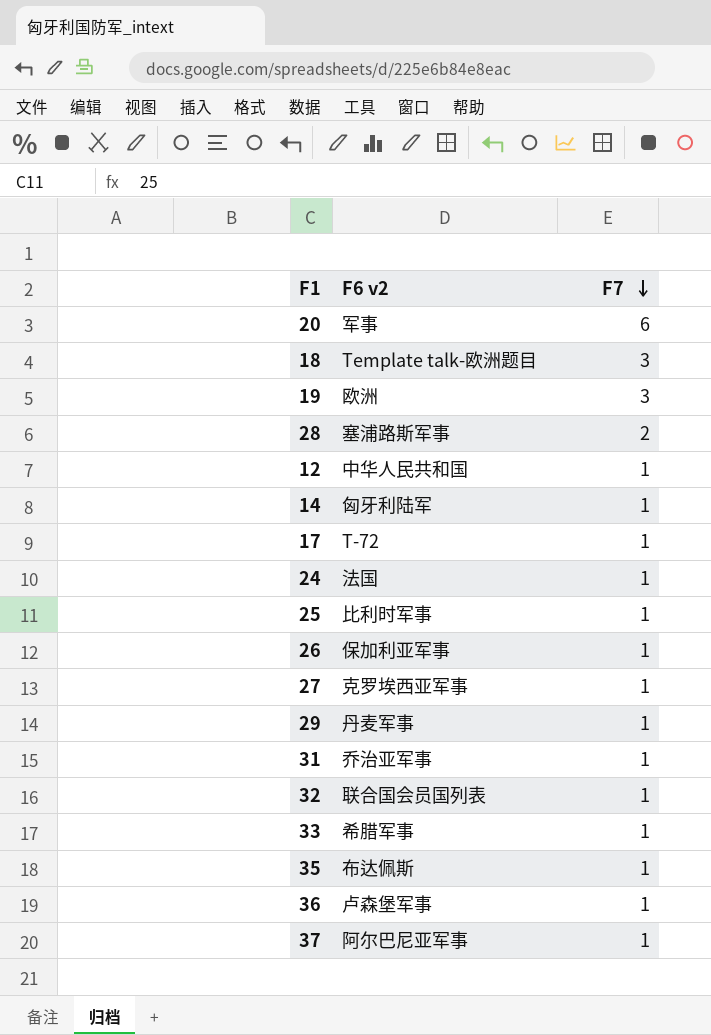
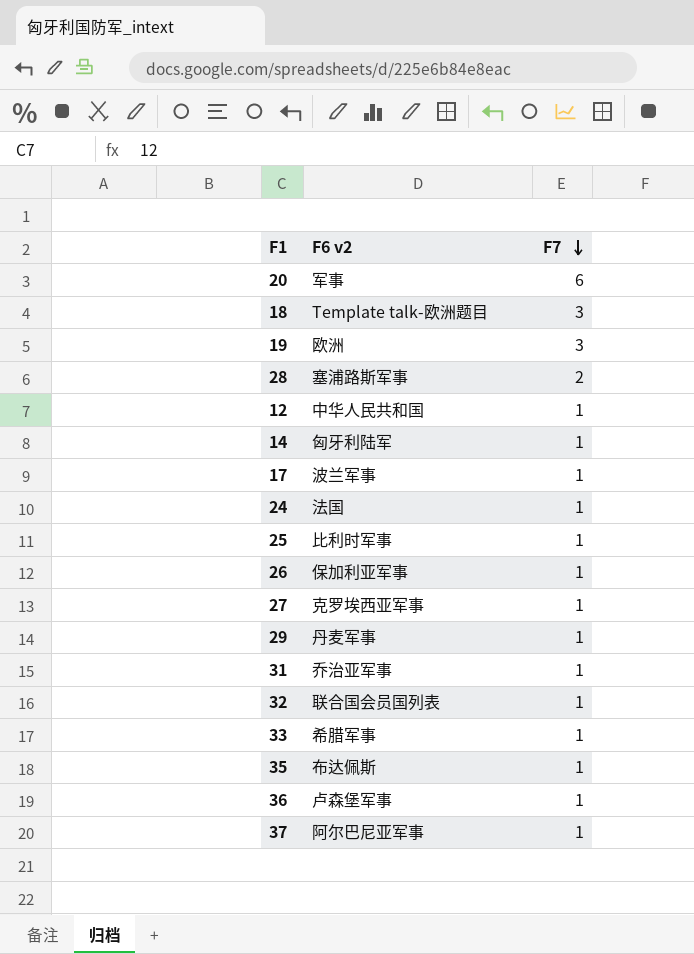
17 | F6 v2: T-72 -> 波兰军事

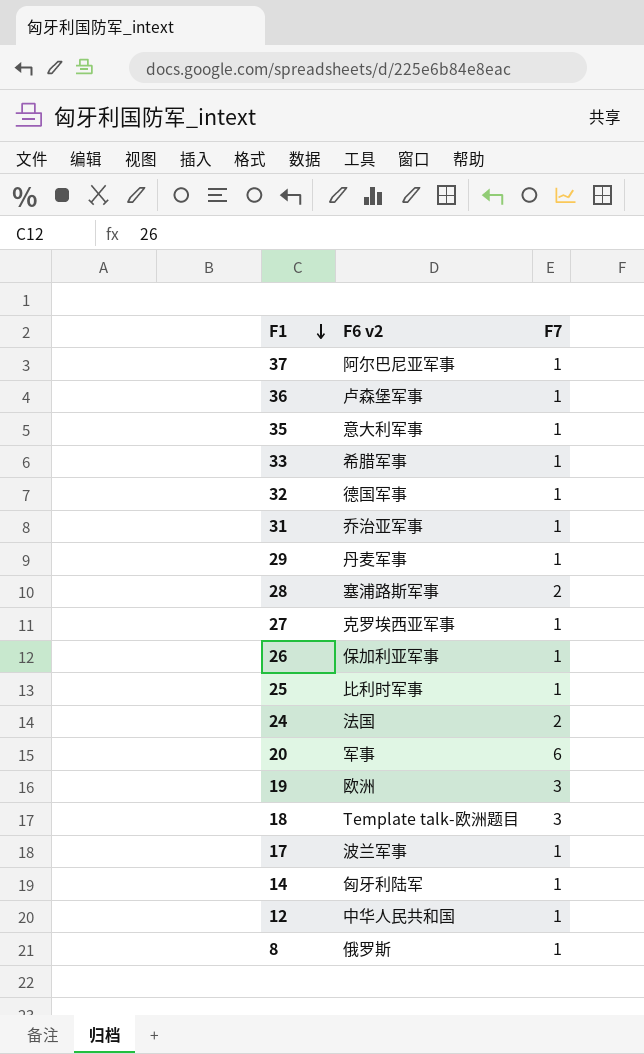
row order: F7 descending -> F1 descending
35 | F6 v2: 布达佩斯 -> 意大利军事
32 | F6 v2: 联合国会员国列表 -> 德国军事
24 | F7: 1 -> 2
row 8: none -> 俄罗斯 | 1

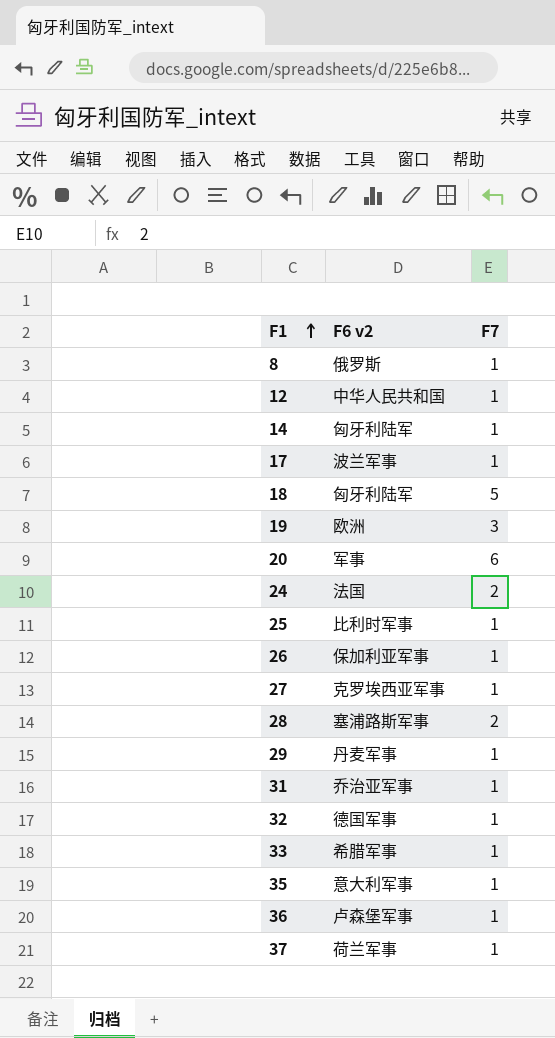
row order: F1 descending -> F1 ascending
18 | F6 v2: Template talk-欧洲题目 -> 匈牙利陆军
18 | F7: 3 -> 5
37 | F6 v2: 阿尔巴尼亚军事 -> 荷兰军事

